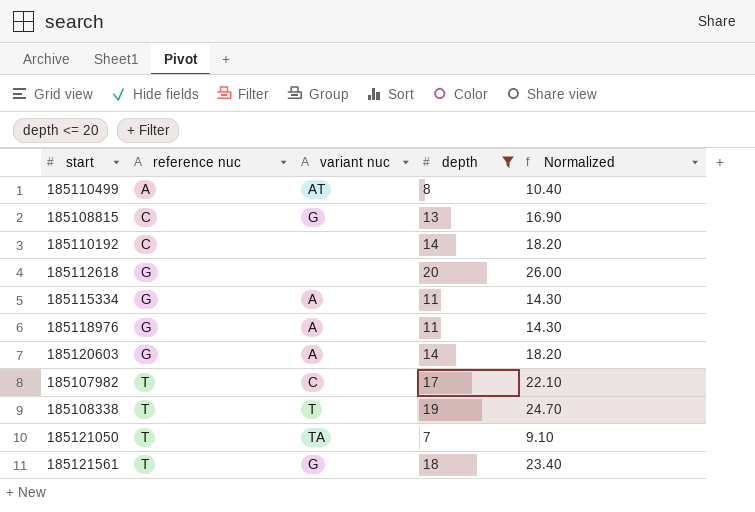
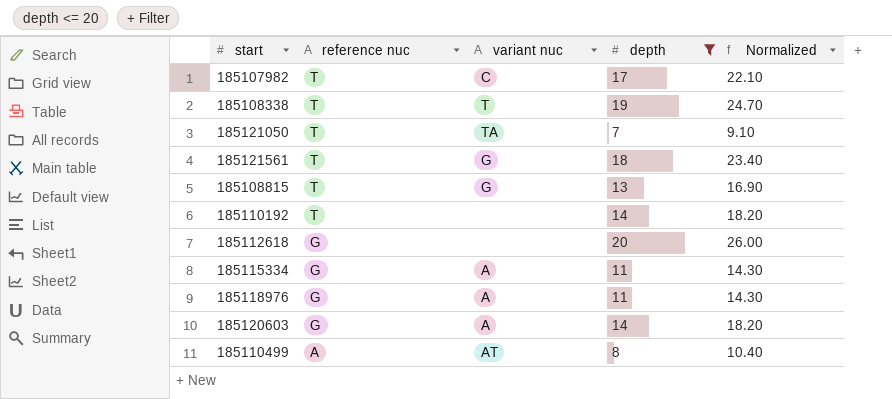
row order: reference nuc ascending -> reference nuc descending
185108815 | reference nuc: C -> T
185110192 | reference nuc: C -> T

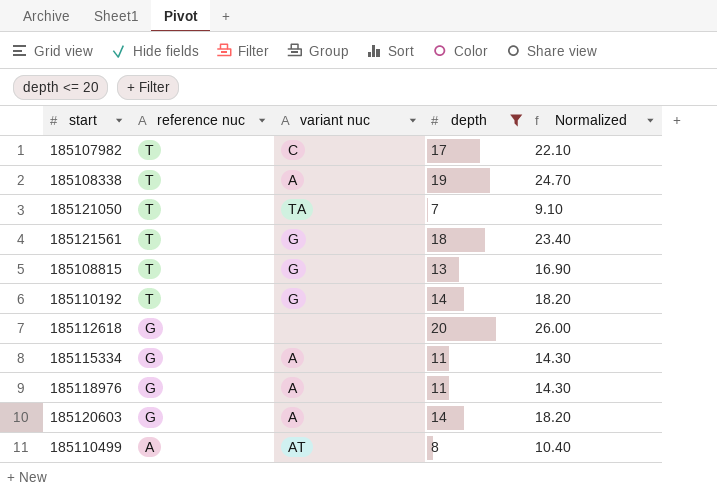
185108338 | variant nuc: T -> A
185110192 | variant nuc: none -> G

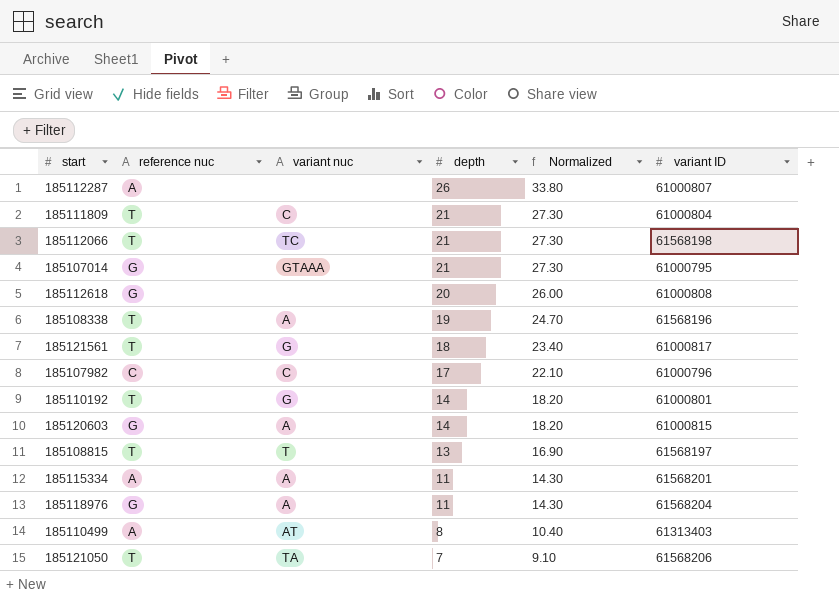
filter: depth <= 20 -> none
row order: reference nuc descending -> depth descending
column variant ID | position: none -> 6
185107982 | reference nuc: T -> C
185108815 | variant nuc: G -> T
185115334 | reference nuc: G -> A

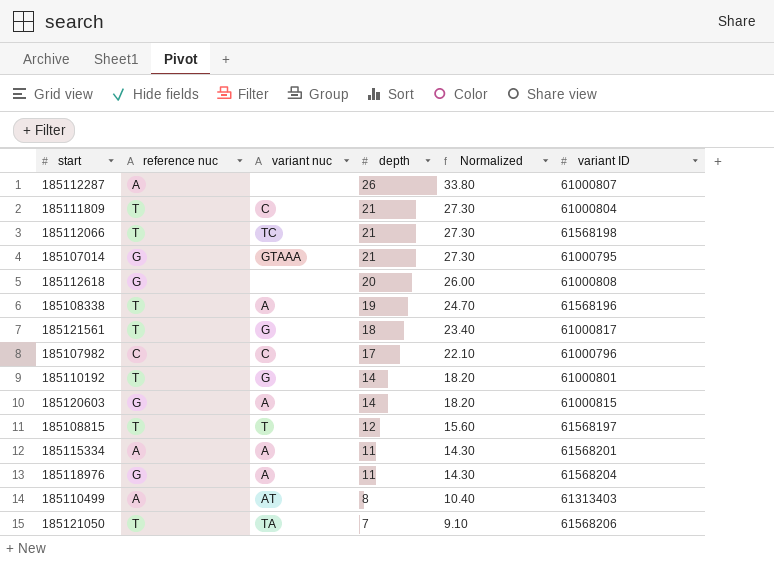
185108815 | depth: 13 -> 12
185108815 | Normalized: 16.90 -> 15.60

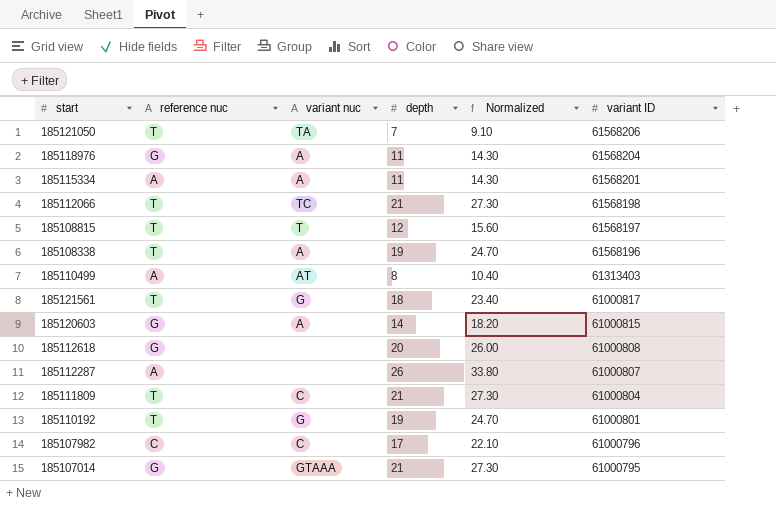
row order: depth descending -> variant ID descending
185110192 | depth: 14 -> 19
185110192 | Normalized: 18.20 -> 24.70

